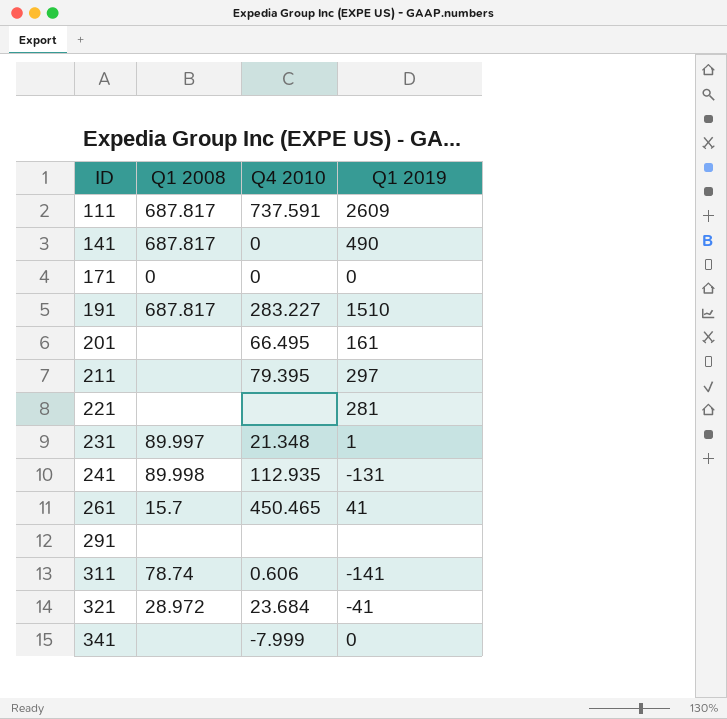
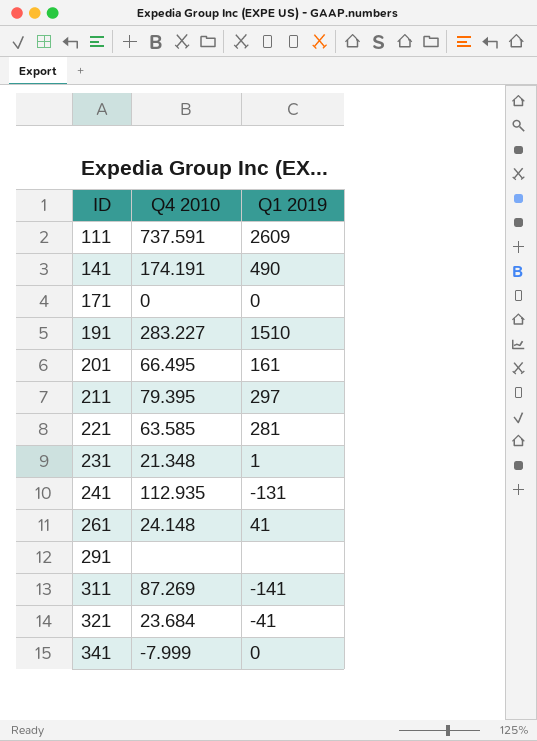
column Q1 2008 | position: 2 -> none
141 | Q4 2010: 0 -> 174.191
221 | Q4 2010: none -> 63.585
261 | Q4 2010: 450.465 -> 24.148
311 | Q4 2010: 0.606 -> 87.269

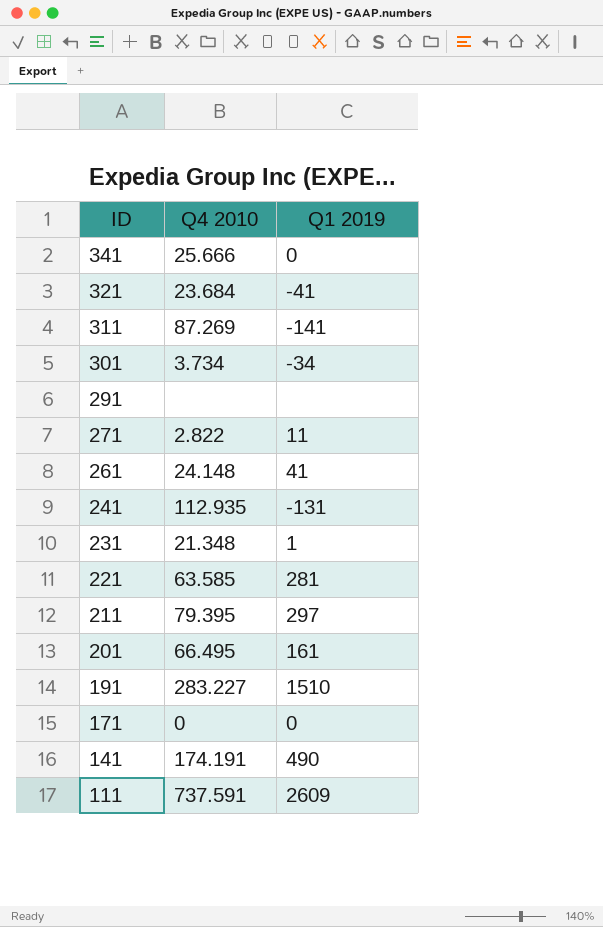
row order: ID ascending -> ID descending
341 | Q4 2010: -7.999 -> 25.666
row 301: none -> 3.734 | -34
row 271: none -> 2.822 | 11

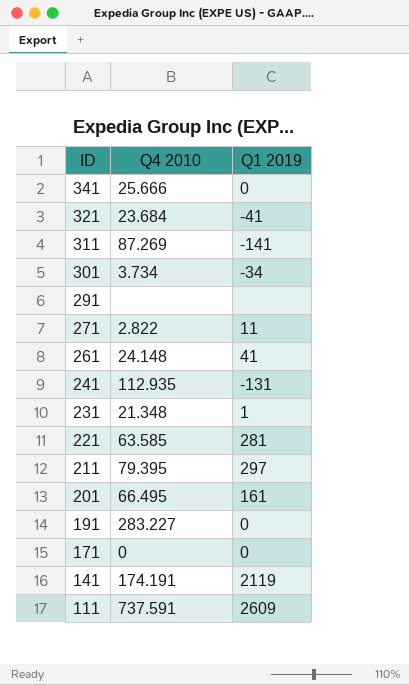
191 | Q1 2019: 1510 -> 0
141 | Q1 2019: 490 -> 2119

